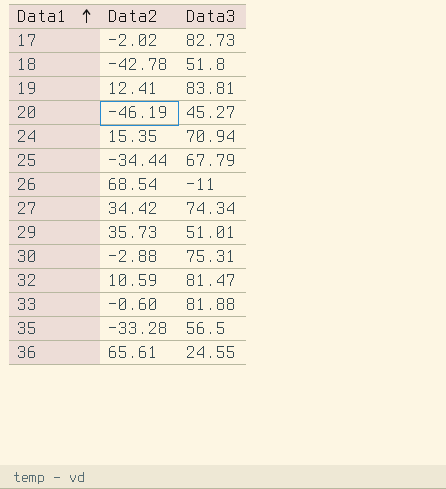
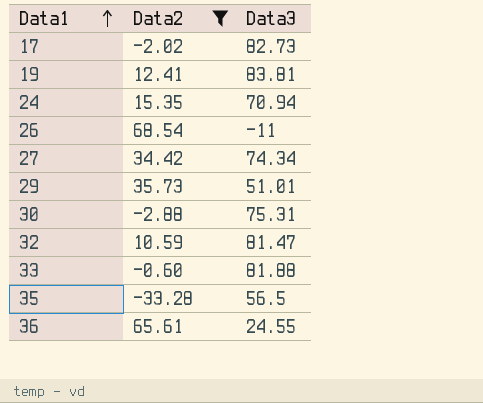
filter: none -> Data2 >= -33.28

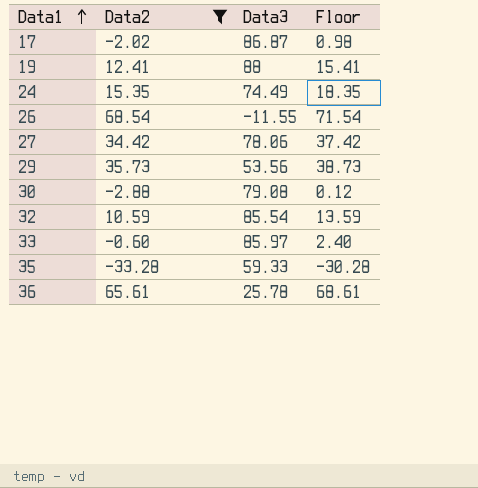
column Floor | formula: none -> [Data2] + 3
17 | Data3: 82.73 -> 86.87
19 | Data3: 83.81 -> 88
24 | Data3: 70.94 -> 74.49
26 | Data3: -11 -> -11.55
27 | Data3: 74.34 -> 78.06
29 | Data3: 51.01 -> 53.56
30 | Data3: 75.31 -> 79.08
32 | Data3: 81.47 -> 85.54
33 | Data3: 81.88 -> 85.97
35 | Data3: 56.5 -> 59.33
36 | Data3: 24.55 -> 25.78

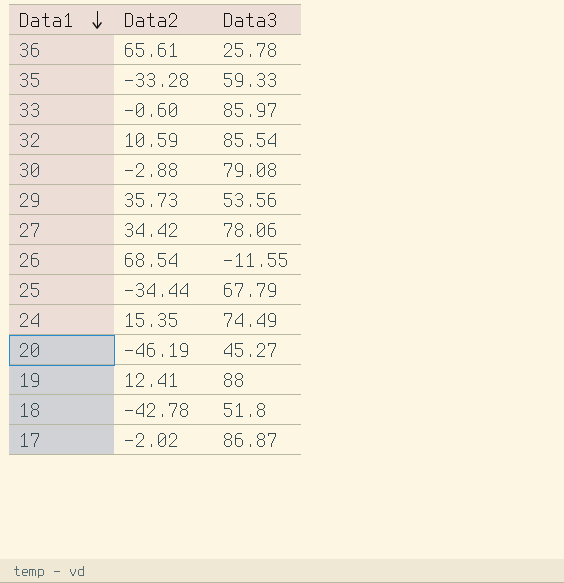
filter: Data2 >= -33.28 -> none
row order: Data1 ascending -> Data1 descending
column Floor | formula: [Data2] + 3 -> none

